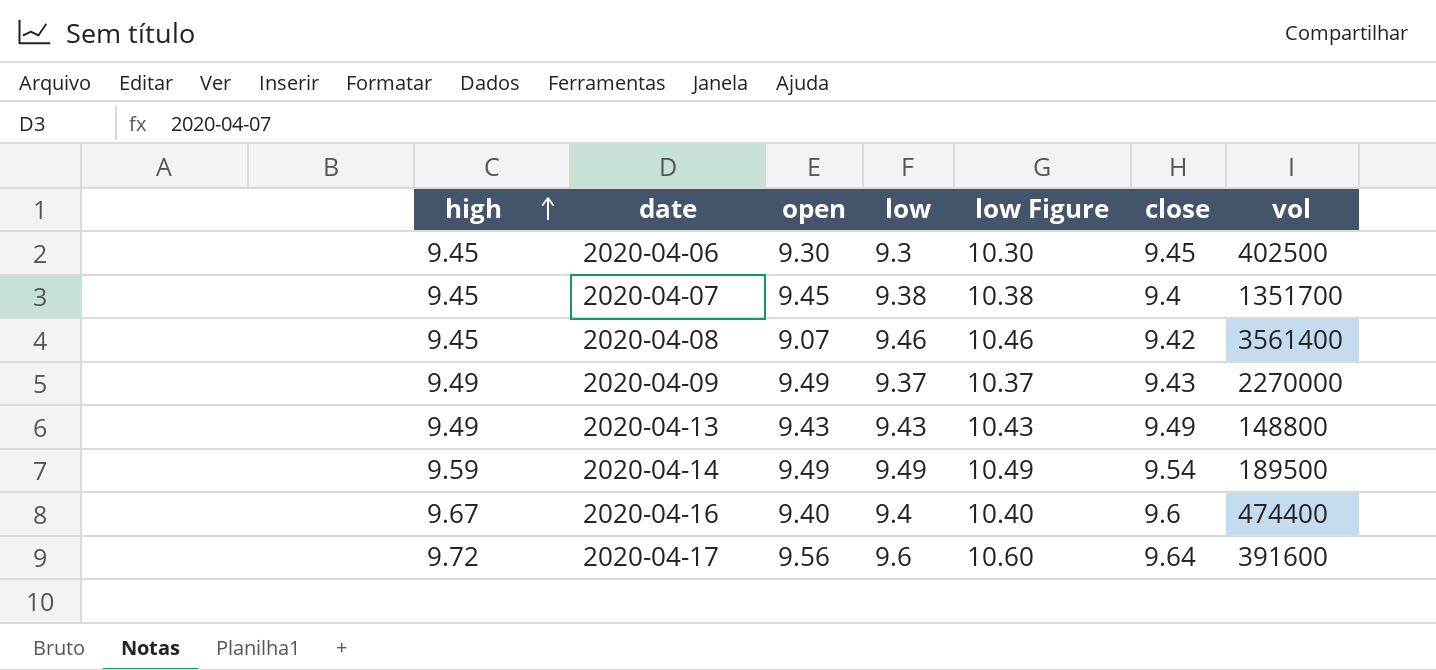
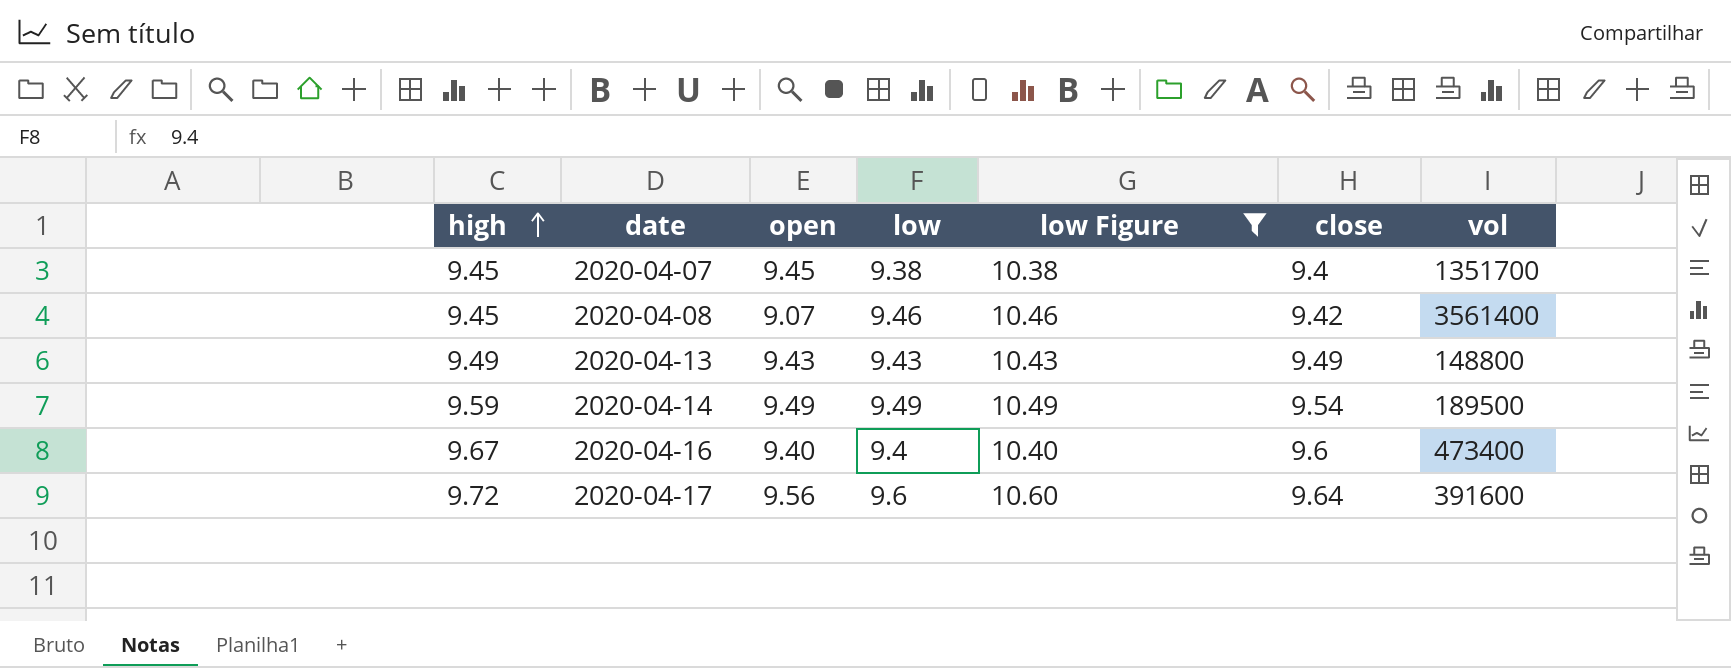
filter: none -> low Figure >= 10.38
2020-04-16 | vol: 474400 -> 473400

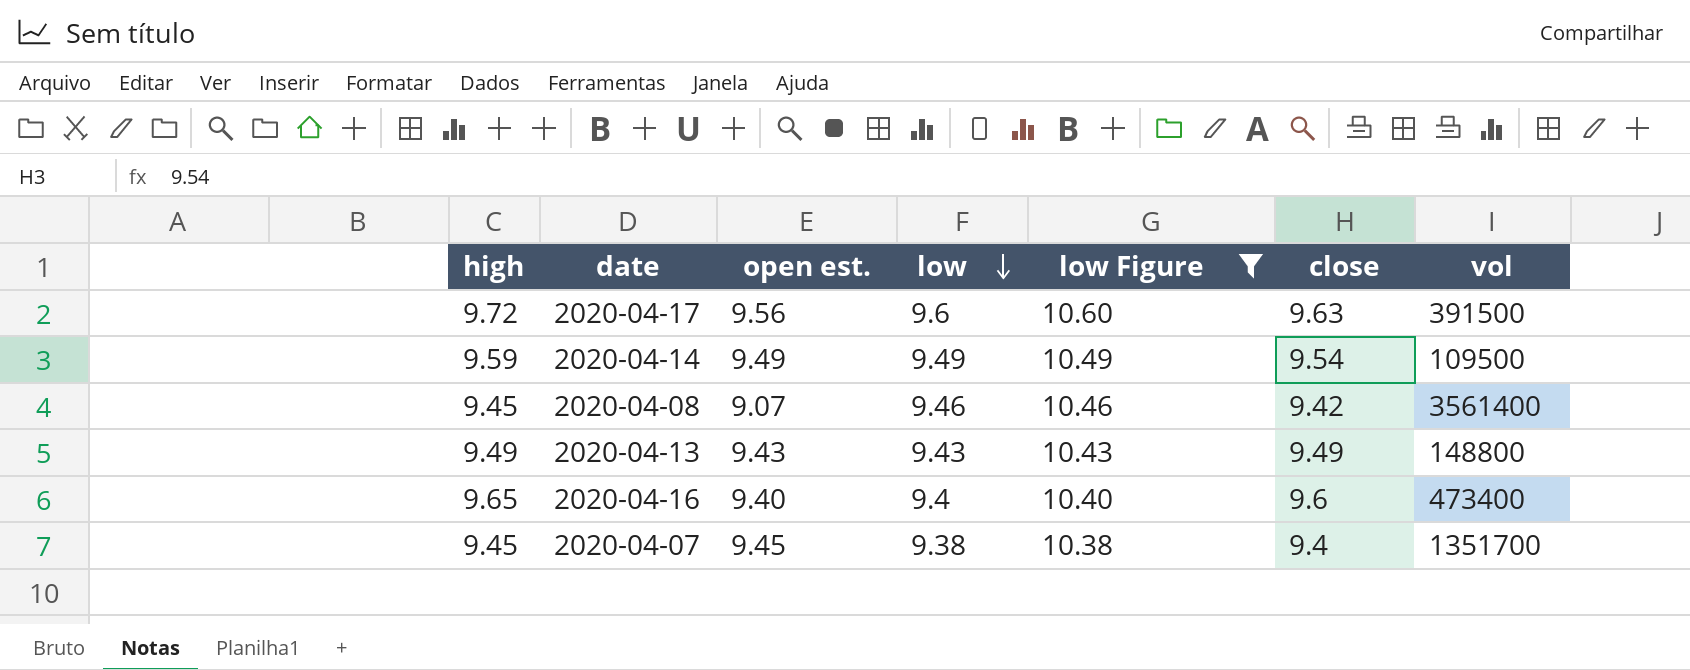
row order: high ascending -> low descending
column name: open -> open est.
2020-04-17 | close: 9.64 -> 9.63
2020-04-17 | vol: 391600 -> 391500
2020-04-14 | vol: 189500 -> 109500
2020-04-16 | high: 9.67 -> 9.65

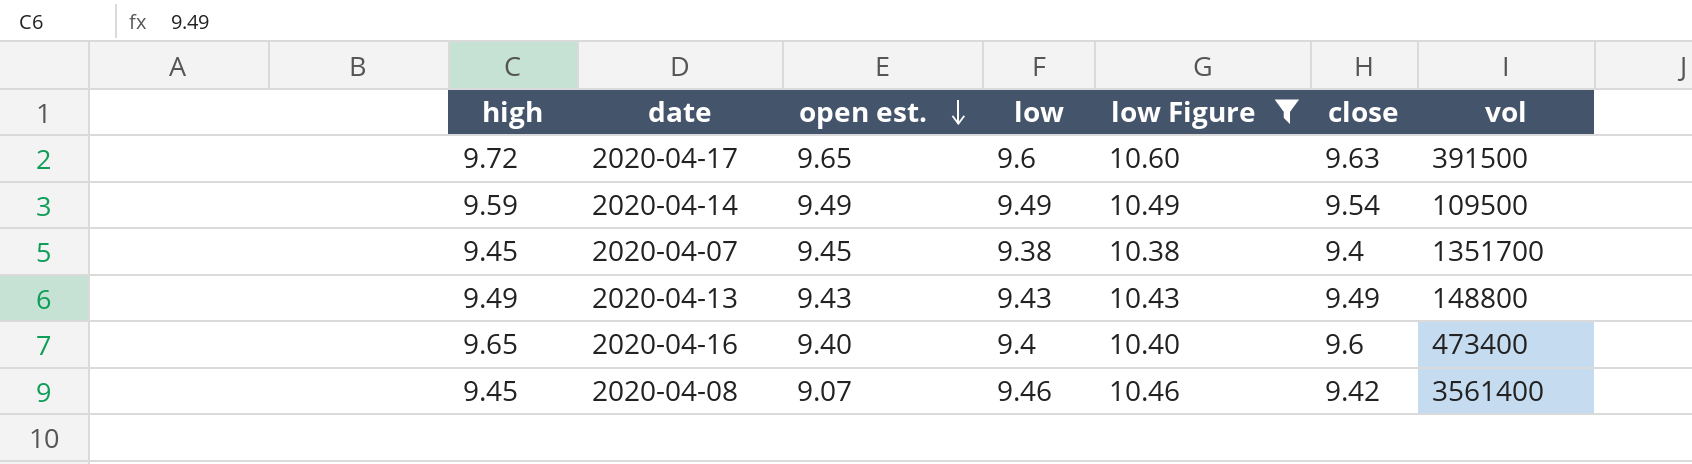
row order: low descending -> open est. descending
2020-04-17 | open est.: 9.56 -> 9.65

